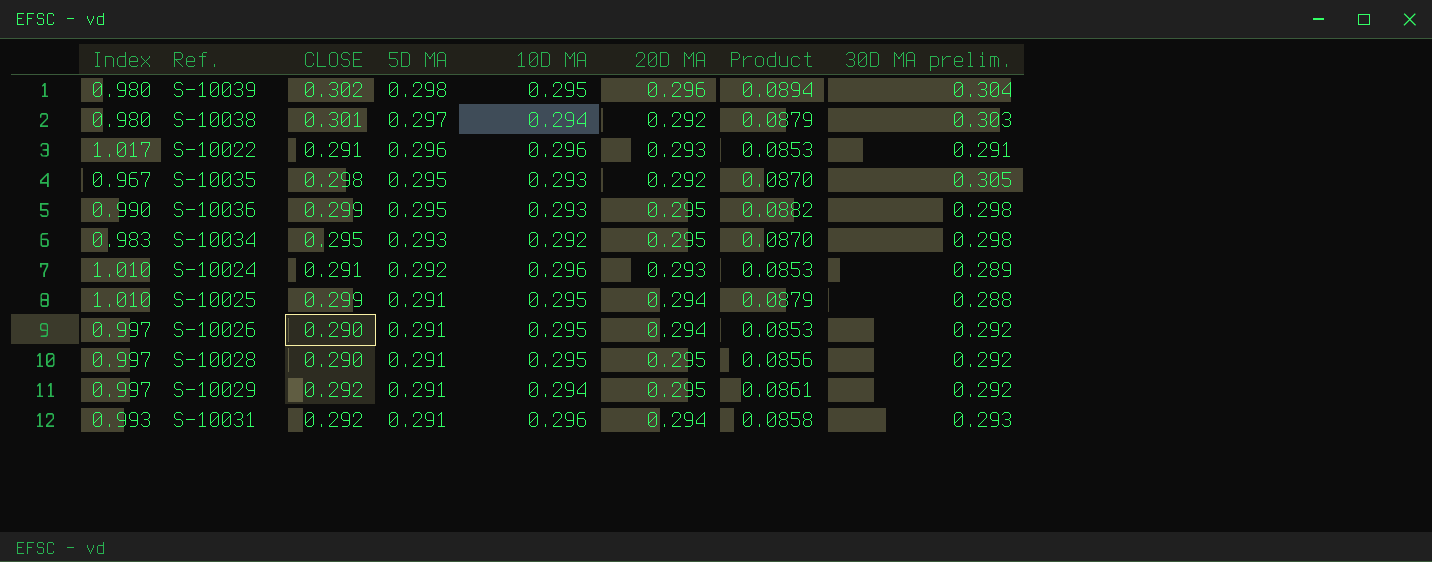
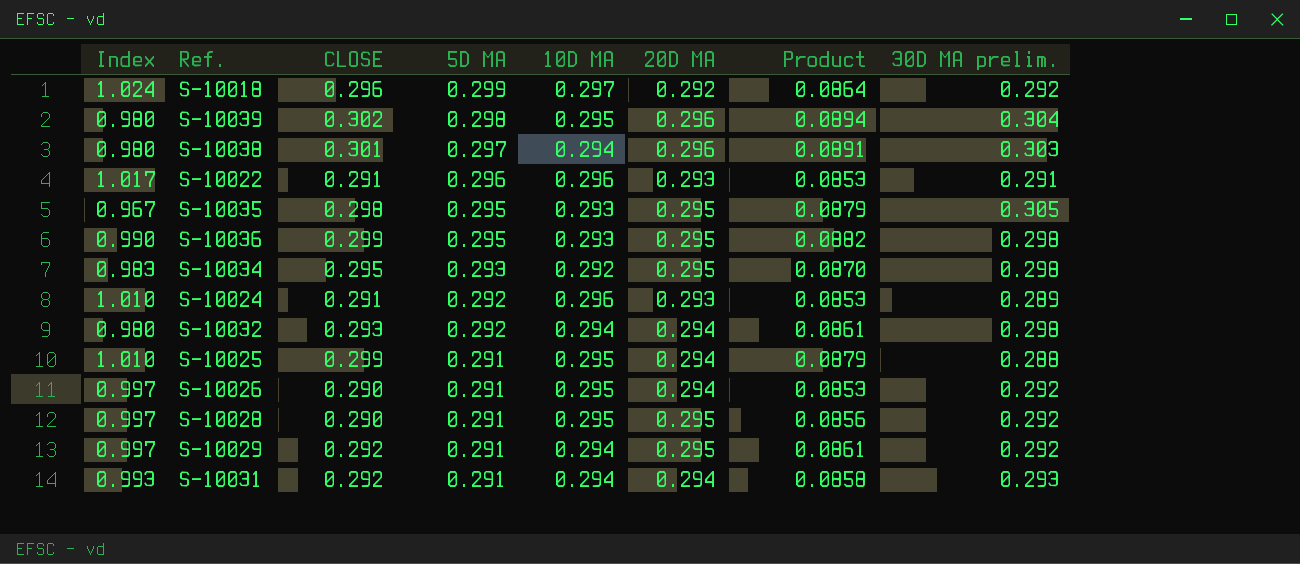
row S-10018: none -> 1.024 | 0.296 | 0.299 | 0.297 | 0.292 | 0.0864 | 0.292
S-10038 | 20D MA: 0.292 -> 0.296
S-10038 | Product: 0.0879 -> 0.0891
S-10035 | 20D MA: 0.292 -> 0.295
S-10035 | Product: 0.0870 -> 0.0879
row S-10032: none -> 0.980 | 0.293 | 0.292 | 0.294 | 0.294 | 0.0861 | 0.298
S-10031 | 10D MA: 0.296 -> 0.294

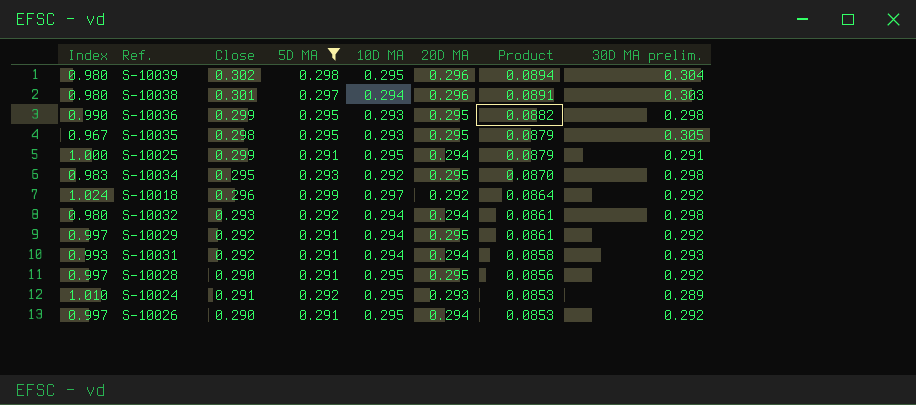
filter: none -> 5D MA != 0.296
row order: 5D MA descending -> Product descending
column name: CLOSE -> Close
S-10025 | Index: 1.010 -> 1.000
S-10025 | 30D MA prelim.: 0.288 -> 0.291
S-10024 | 10D MA: 0.296 -> 0.295

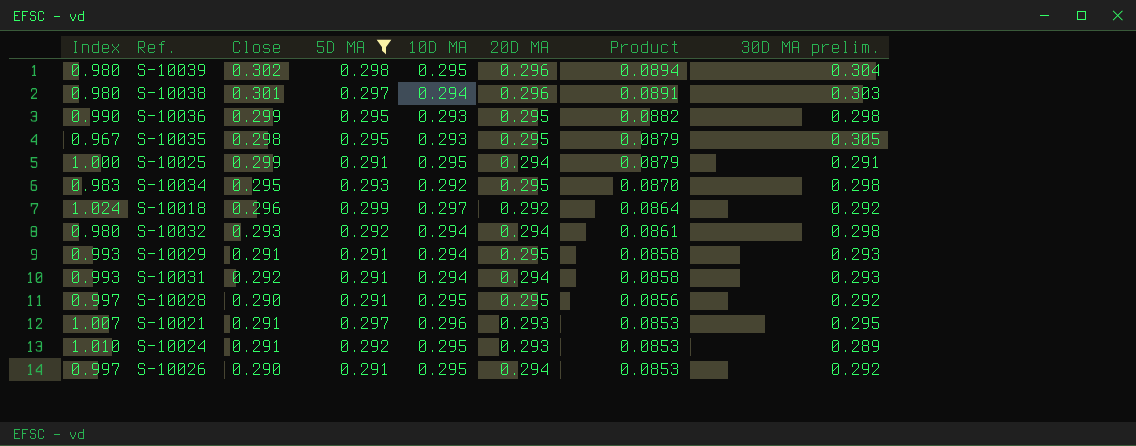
S-10029 | Index: 0.997 -> 0.993
S-10029 | Close: 0.292 -> 0.291
S-10029 | Product: 0.0861 -> 0.0858
S-10029 | 30D MA prelim.: 0.292 -> 0.293
row S-10021: none -> 1.007 | 0.291 | 0.297 | 0.296 | 0.293 | 0.0853 | 0.295

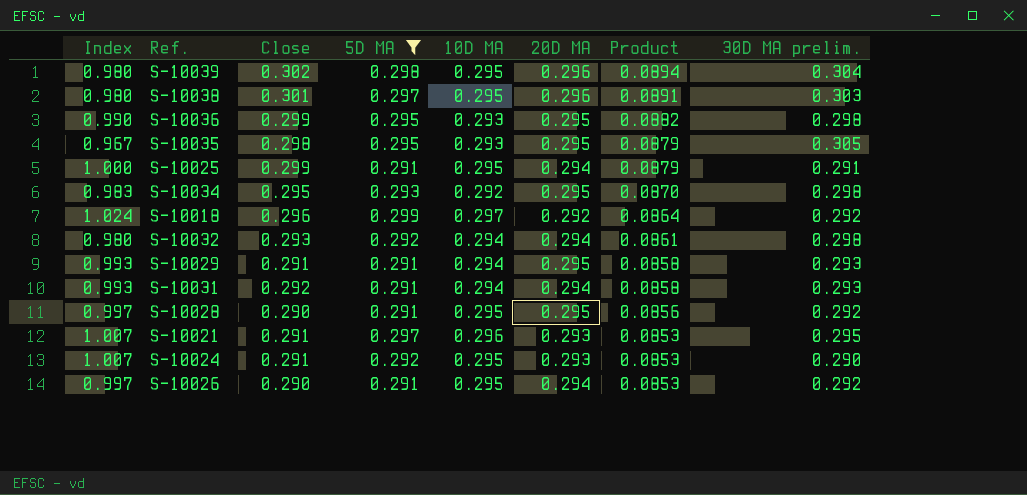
S-10038 | 10D MA: 0.294 -> 0.295
S-10024 | Index: 1.010 -> 1.007
S-10024 | 30D MA prelim.: 0.289 -> 0.290

